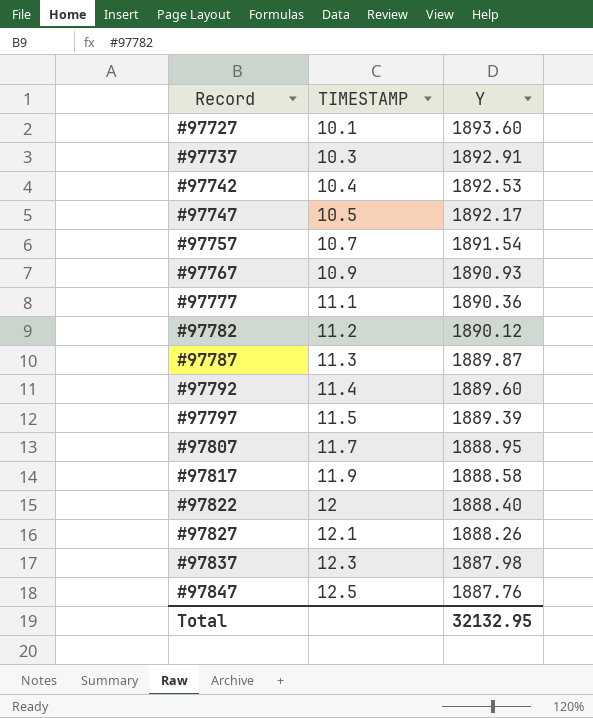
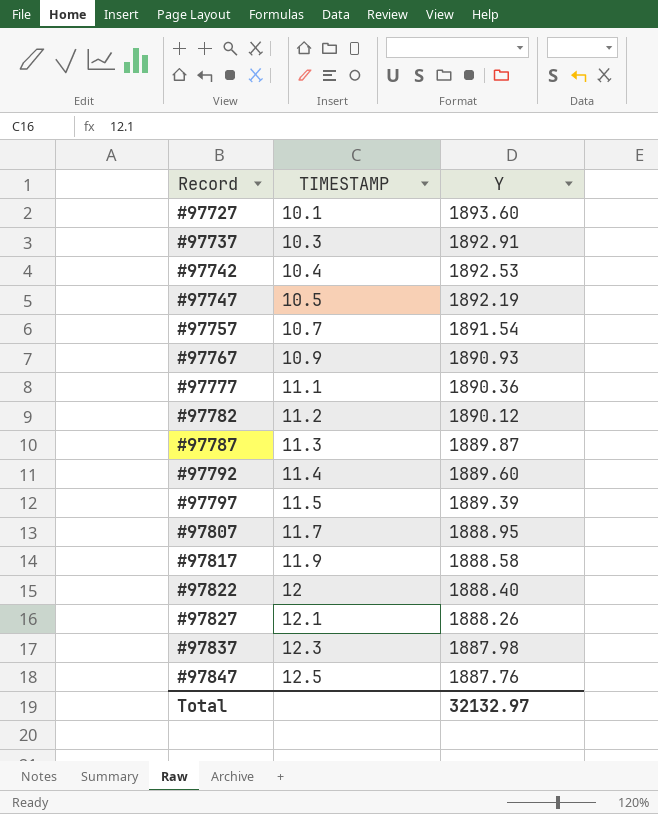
#97747 | Y: 1892.17 -> 1892.19
Total | Y: 32132.95 -> 32132.97

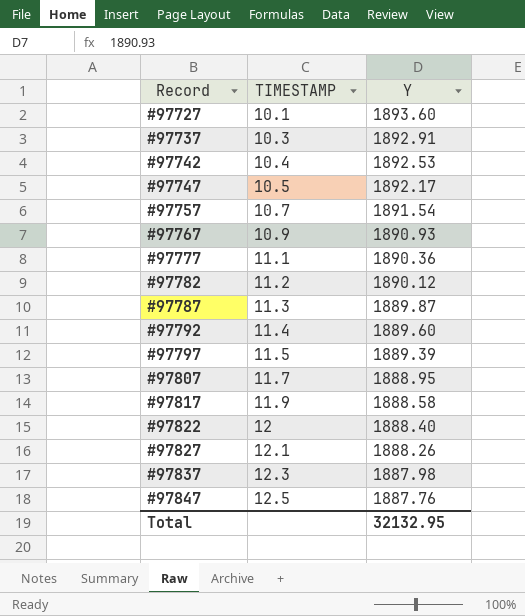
#97747 | Y: 1892.19 -> 1892.17
Total | Y: 32132.97 -> 32132.95

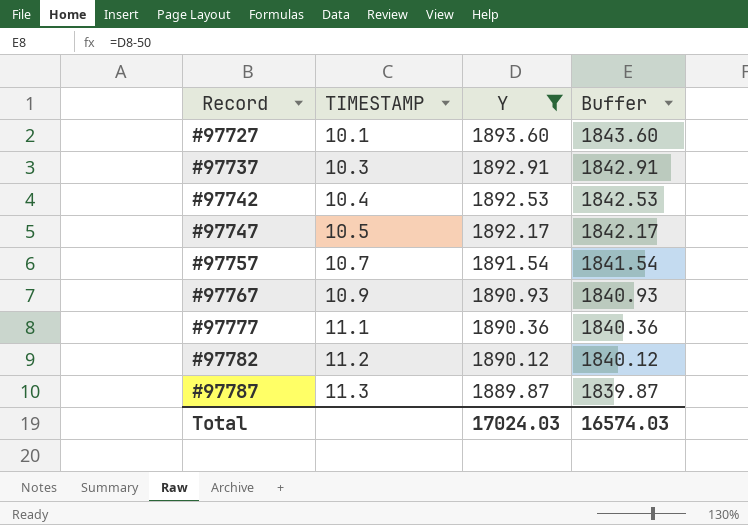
filter: none -> Y >= 1889.87
column Buffer | formula: none -> [Y] - 50
Total | Y: 32132.95 -> 17024.03

